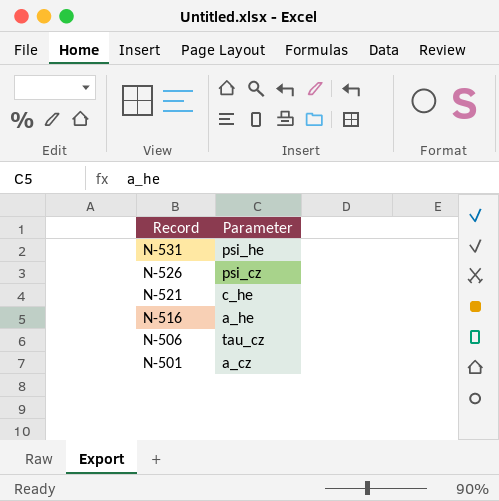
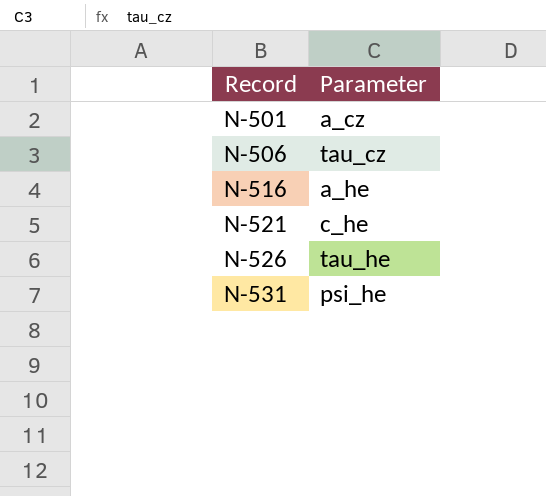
row order: Record descending -> Record ascending
N-526 | Parameter: psi_cz -> tau_he

